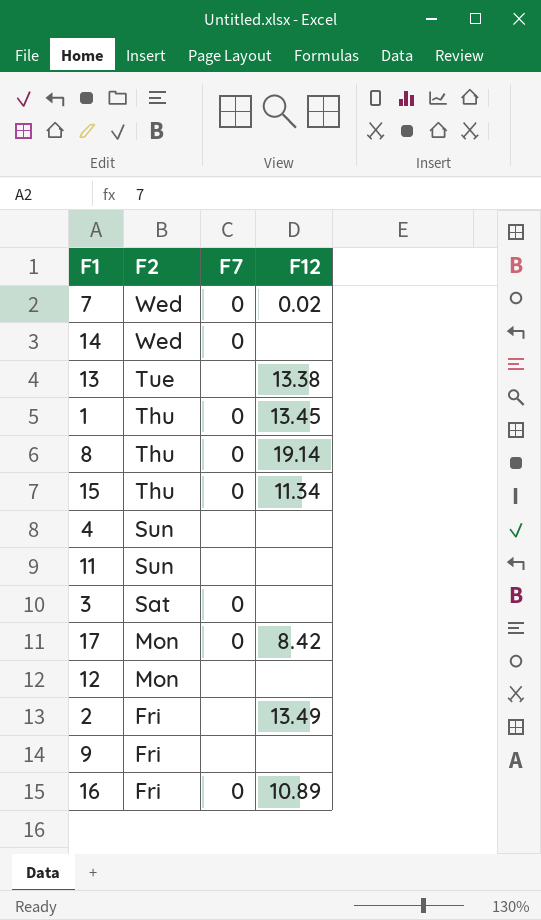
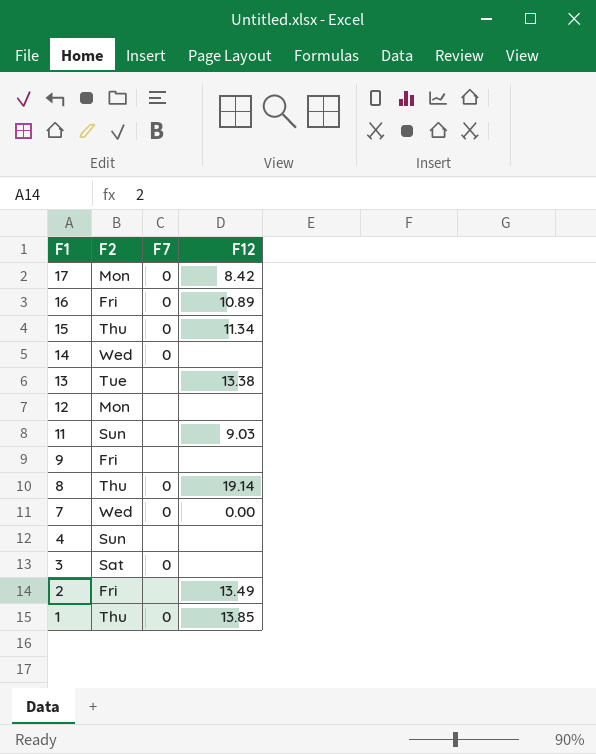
row order: F2 descending -> F1 descending
11 | F12: none -> 9.03
7 | F12: 0.02 -> 0.00
1 | F12: 13.45 -> 13.85

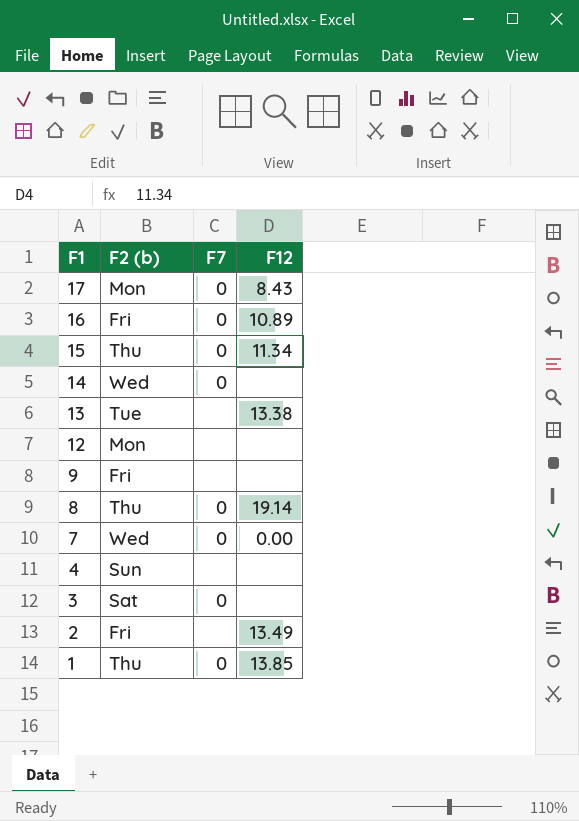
column name: F2 -> F2 (b)
row 11: Sun | none | 9.03 -> none
17 | F12: 8.42 -> 8.43

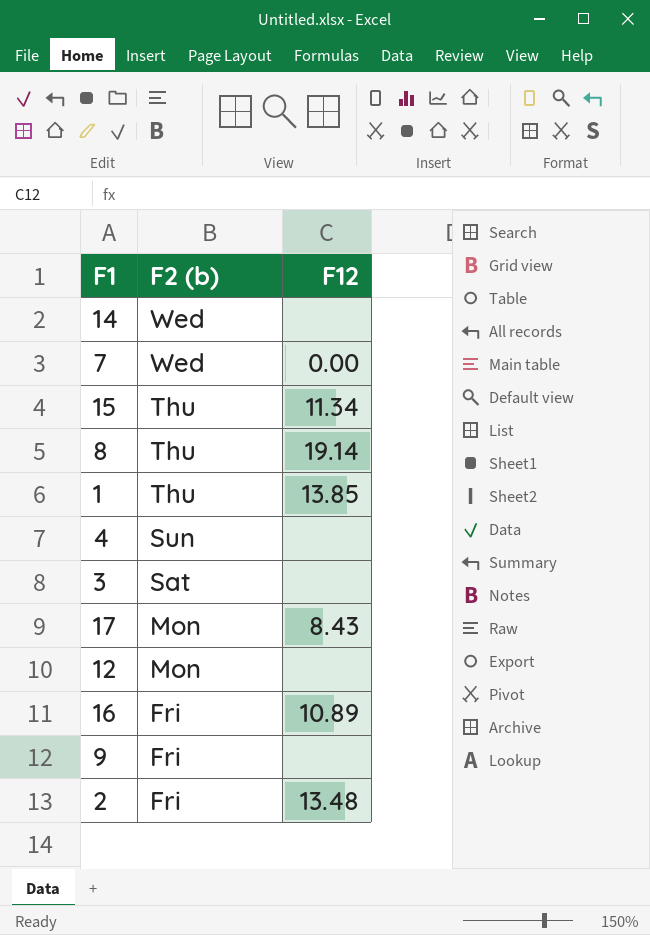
row order: F1 descending -> F2 (b) descending
column F7 | position: 3 -> none
row 13: Tue | none | 13.38 -> none
2 | F12: 13.49 -> 13.48

